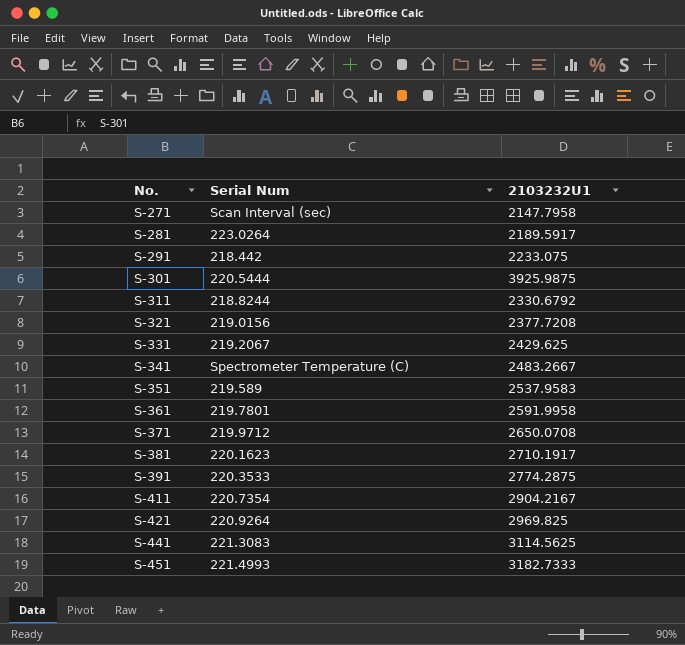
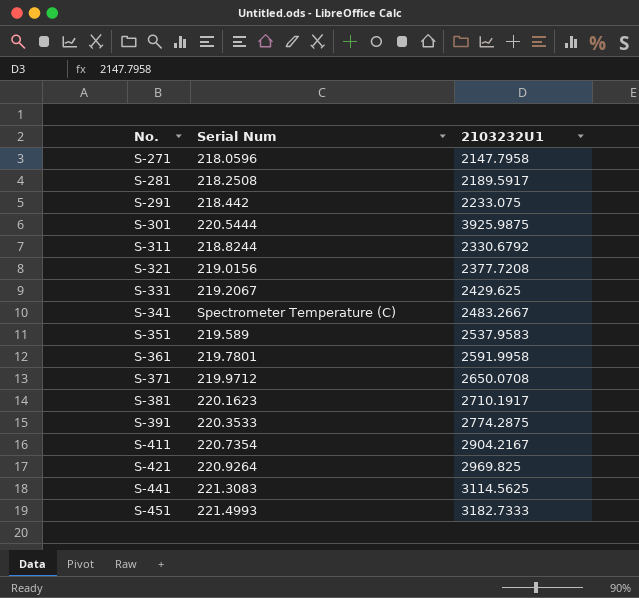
S-271 | Serial Num: Scan Interval (sec) -> 218.0596
S-281 | Serial Num: 223.0264 -> 218.2508

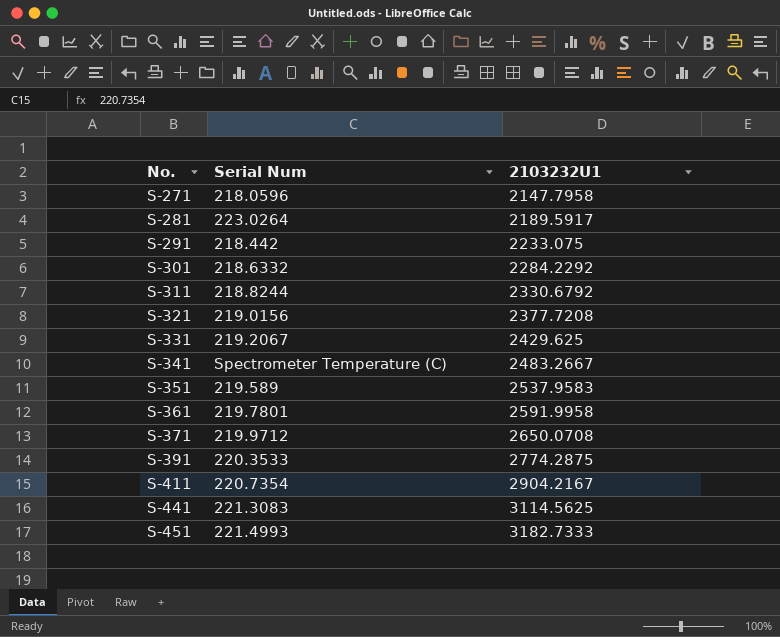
row S-381: 220.1623 | 2710.1917 -> none
row S-421: 220.9264 | 2969.825 -> none
S-281 | Serial Num: 218.2508 -> 223.0264
S-301 | Serial Num: 220.5444 -> 218.6332
S-301 | 2103232U1: 3925.9875 -> 2284.2292

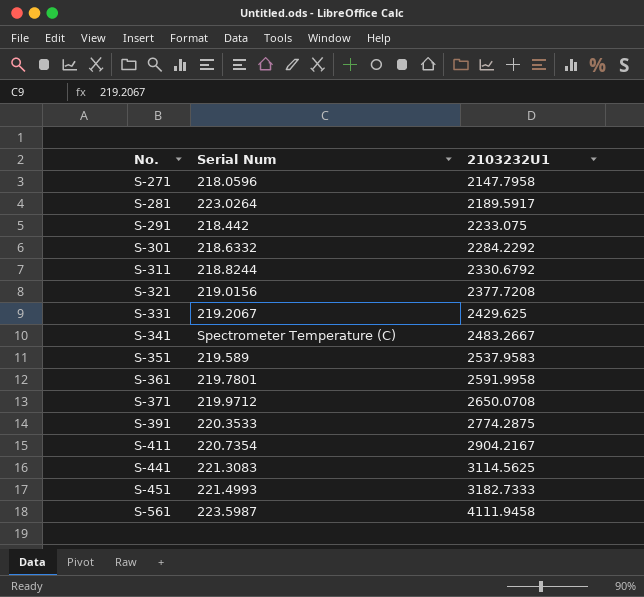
row S-561: none -> 223.5987 | 4111.9458

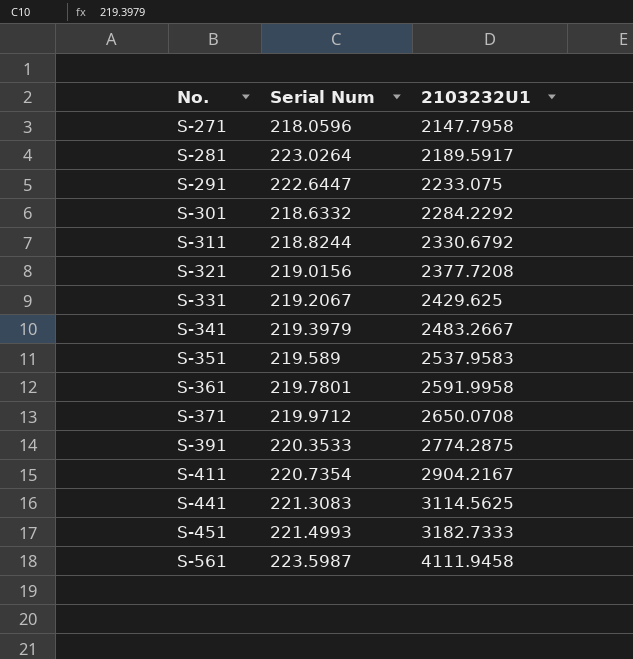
S-291 | Serial Num: 218.442 -> 222.6447
S-341 | Serial Num: Spectrometer Temperature (C) -> 219.3979

